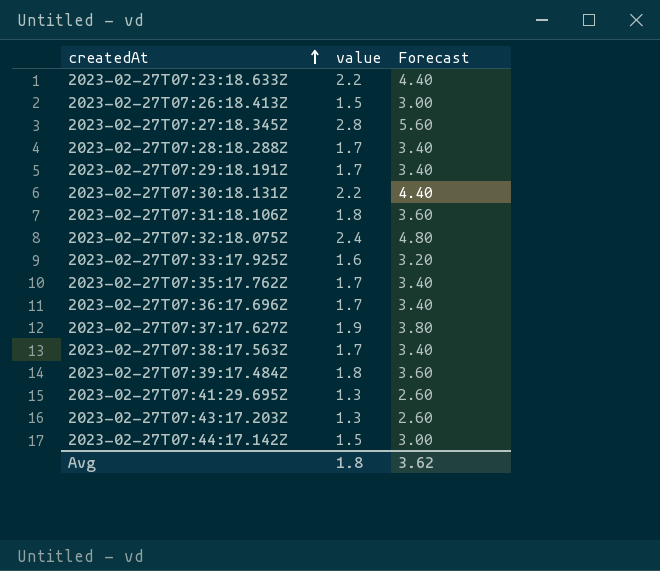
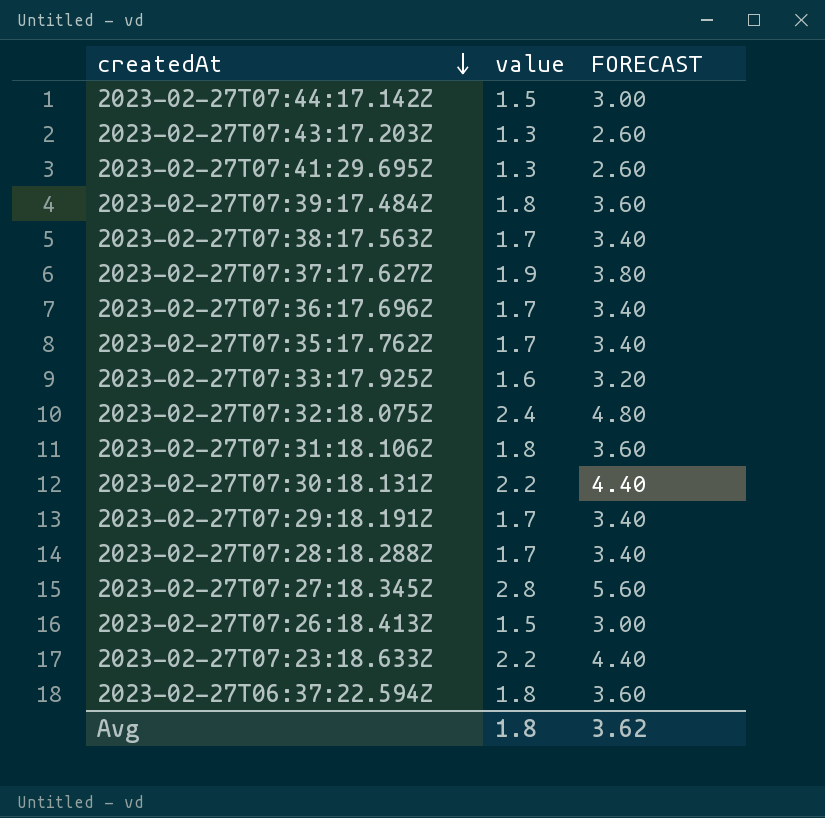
row order: createdAt ascending -> createdAt descending
column name: Forecast -> FORECAST
row 2023-02-27T06:37:22.594Z: none -> 1.8 | 3.60

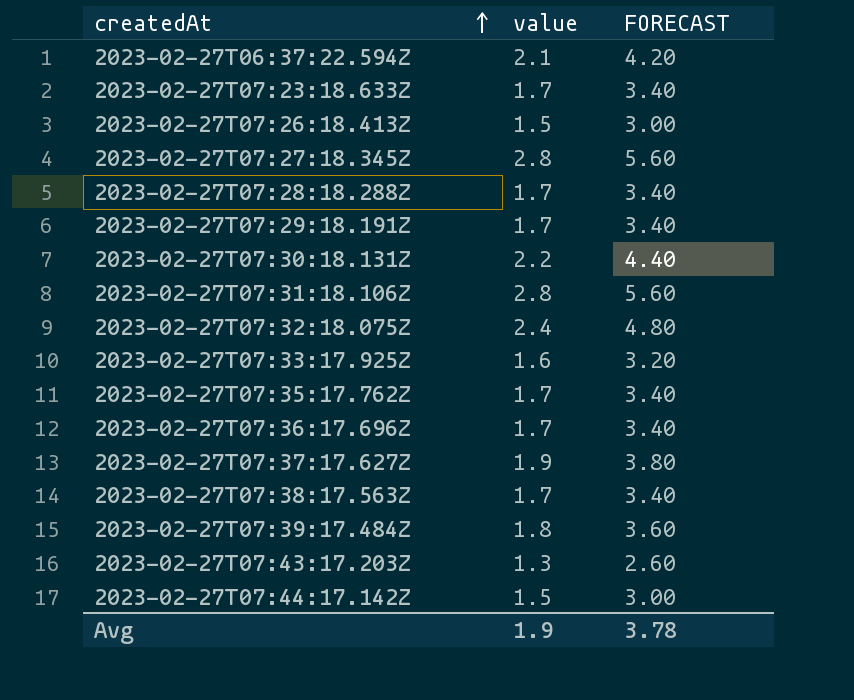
row order: createdAt descending -> createdAt ascending
row 2023-02-27T07:41:29.695Z: 1.3 | 2.60 -> none
2023-02-27T06:37:22.594Z | value: 1.8 -> 2.1
2023-02-27T06:37:22.594Z | FORECAST: 3.60 -> 4.20
2023-02-27T07:23:18.633Z | value: 2.2 -> 1.7
2023-02-27T07:23:18.633Z | FORECAST: 4.40 -> 3.40
2023-02-27T07:31:18.106Z | value: 1.8 -> 2.8
2023-02-27T07:31:18.106Z | FORECAST: 3.60 -> 5.60
Avg | value: 1.8 -> 1.9
Avg | FORECAST: 3.62 -> 3.78

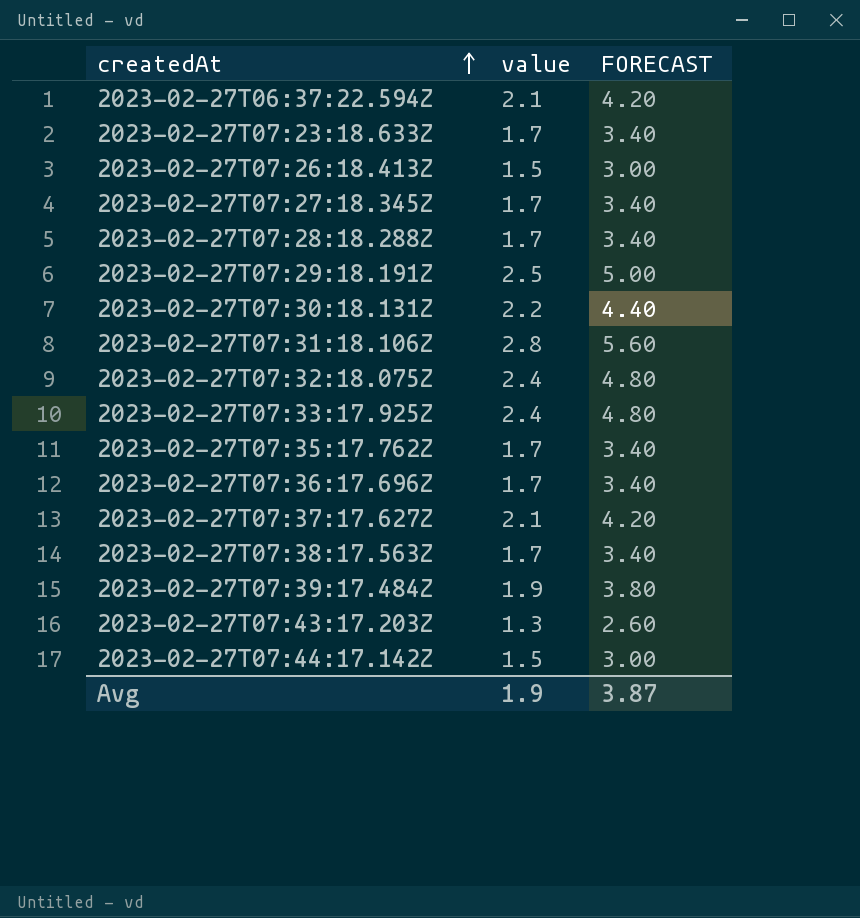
2023-02-27T07:27:18.345Z | value: 2.8 -> 1.7
2023-02-27T07:27:18.345Z | FORECAST: 5.60 -> 3.40
2023-02-27T07:29:18.191Z | value: 1.7 -> 2.5
2023-02-27T07:29:18.191Z | FORECAST: 3.40 -> 5.00
2023-02-27T07:33:17.925Z | value: 1.6 -> 2.4
2023-02-27T07:33:17.925Z | FORECAST: 3.20 -> 4.80
2023-02-27T07:37:17.627Z | value: 1.9 -> 2.1
2023-02-27T07:37:17.627Z | FORECAST: 3.80 -> 4.20
2023-02-27T07:39:17.484Z | value: 1.8 -> 1.9
2023-02-27T07:39:17.484Z | FORECAST: 3.60 -> 3.80
Avg | FORECAST: 3.78 -> 3.87

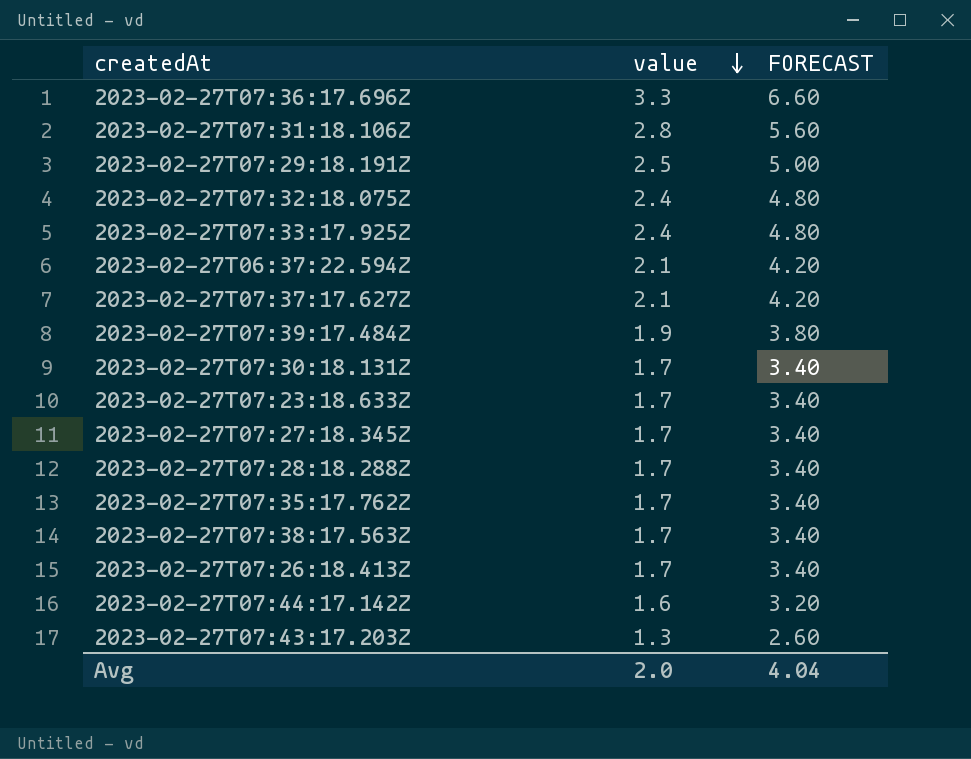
row order: createdAt ascending -> value descending
2023-02-27T07:36:17.696Z | value: 1.7 -> 3.3
2023-02-27T07:36:17.696Z | FORECAST: 3.40 -> 6.60
2023-02-27T07:30:18.131Z | value: 2.2 -> 1.7
2023-02-27T07:30:18.131Z | FORECAST: 4.40 -> 3.40
2023-02-27T07:26:18.413Z | value: 1.5 -> 1.7
2023-02-27T07:26:18.413Z | FORECAST: 3.00 -> 3.40
2023-02-27T07:44:17.142Z | value: 1.5 -> 1.6
2023-02-27T07:44:17.142Z | FORECAST: 3.00 -> 3.20
Avg | value: 1.9 -> 2.0
Avg | FORECAST: 3.87 -> 4.04

